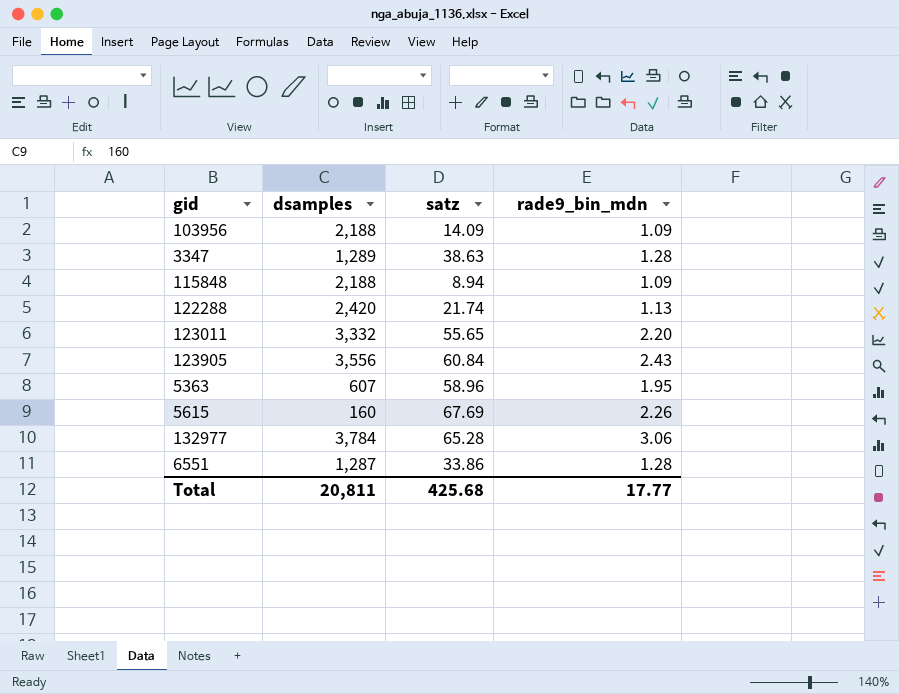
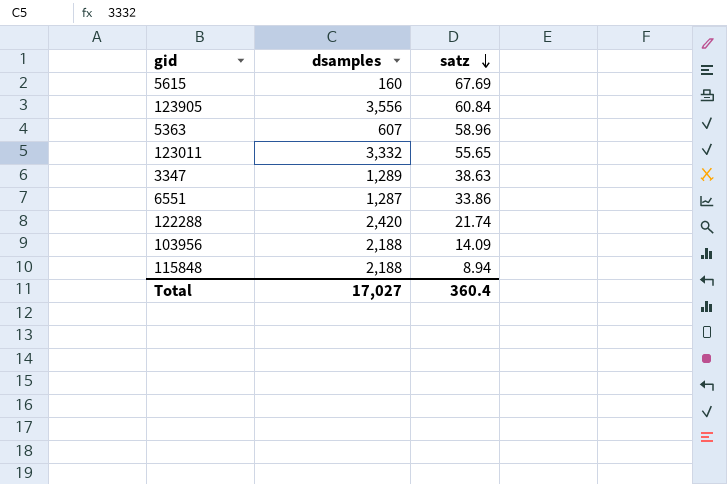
row order: none -> satz descending
column rade9_bin_mdn | position: 4 -> none
row 132977: 3,784 | 65.28 | 3.06 -> none
Total | dsamples: 20,811 -> 17,027
Total | satz: 425.68 -> 360.4

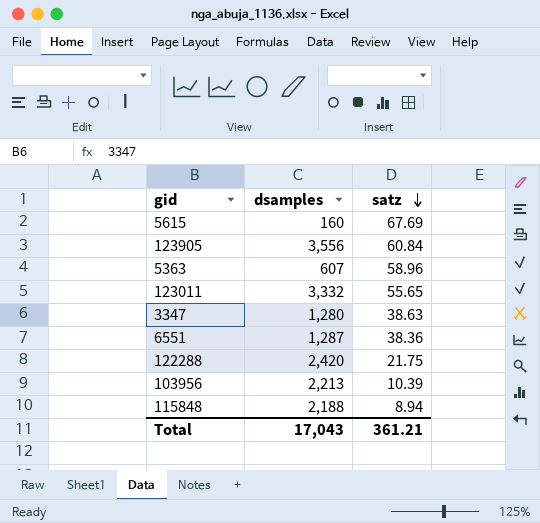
3347 | dsamples: 1,289 -> 1,280
6551 | satz: 33.86 -> 38.36
122288 | satz: 21.74 -> 21.75
103956 | dsamples: 2,188 -> 2,213
103956 | satz: 14.09 -> 10.39
Total | dsamples: 17,027 -> 17,043
Total | satz: 360.4 -> 361.21

